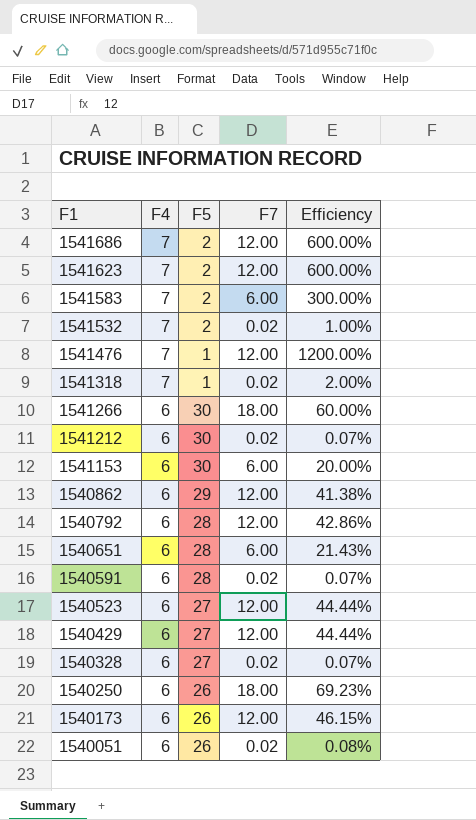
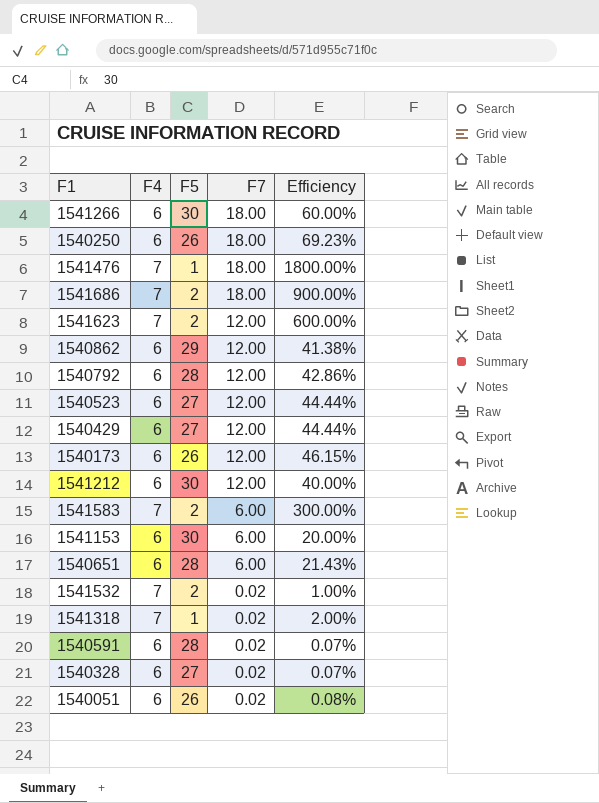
row order: F1 descending -> F7 descending
1541476 | F7: 12.00 -> 18.00
1541476 | Efficiency: 1200.00% -> 1800.00%
1541686 | F7: 12.00 -> 18.00
1541686 | Efficiency: 600.00% -> 900.00%
1541212 | F7: 0.02 -> 12.00
1541212 | Efficiency: 0.07% -> 40.00%

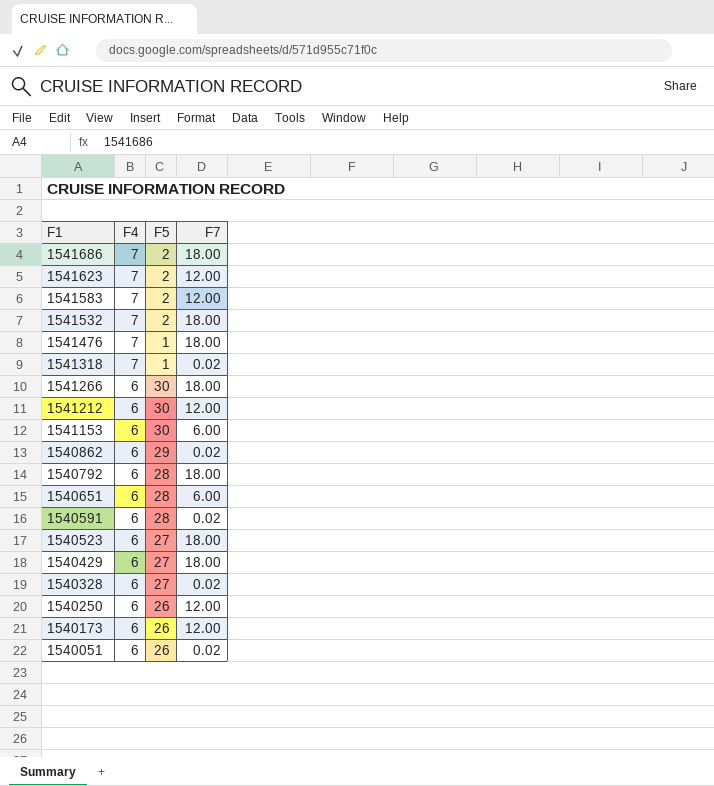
row order: F7 descending -> F1 descending
column Efficiency | formula: [F7] / [F5] -> none
1541583 | F7: 6.00 -> 12.00
1541532 | F7: 0.02 -> 18.00
1540862 | F7: 12.00 -> 0.02
1540792 | F7: 12.00 -> 18.00
1540523 | F7: 12.00 -> 18.00
1540429 | F7: 12.00 -> 18.00
1540250 | F7: 18.00 -> 12.00

